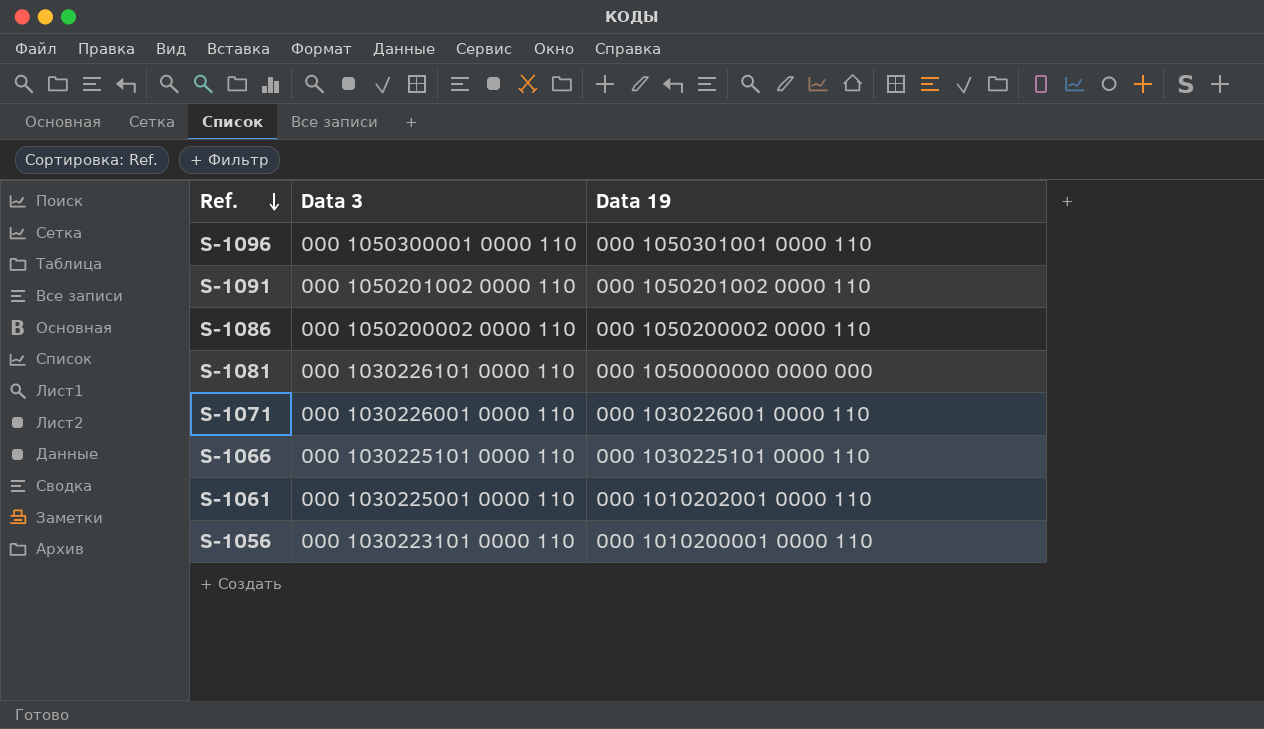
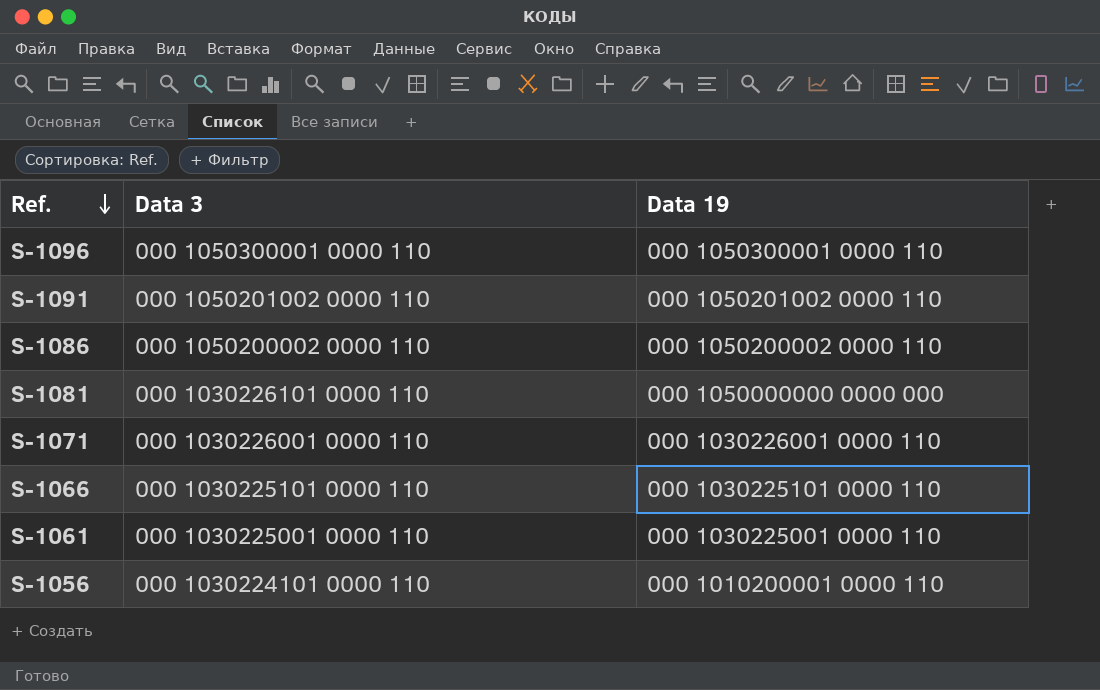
S-1096 | Data 19: 000 1050301001 0000 110 -> 000 1050300001 0000 110
S-1061 | Data 19: 000 1010202001 0000 110 -> 000 1030225001 0000 110
S-1056 | Data 3: 000 1030223101 0000 110 -> 000 1030224101 0000 110

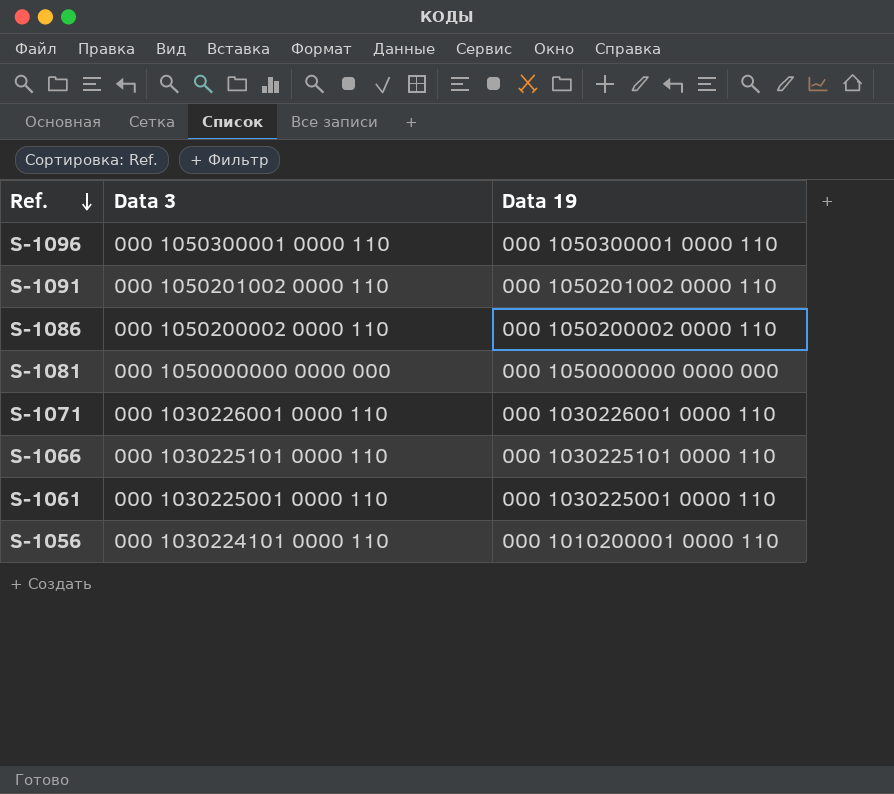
S-1081 | Data 3: 000 1030226101 0000 110 -> 000 1050000000 0000 000

